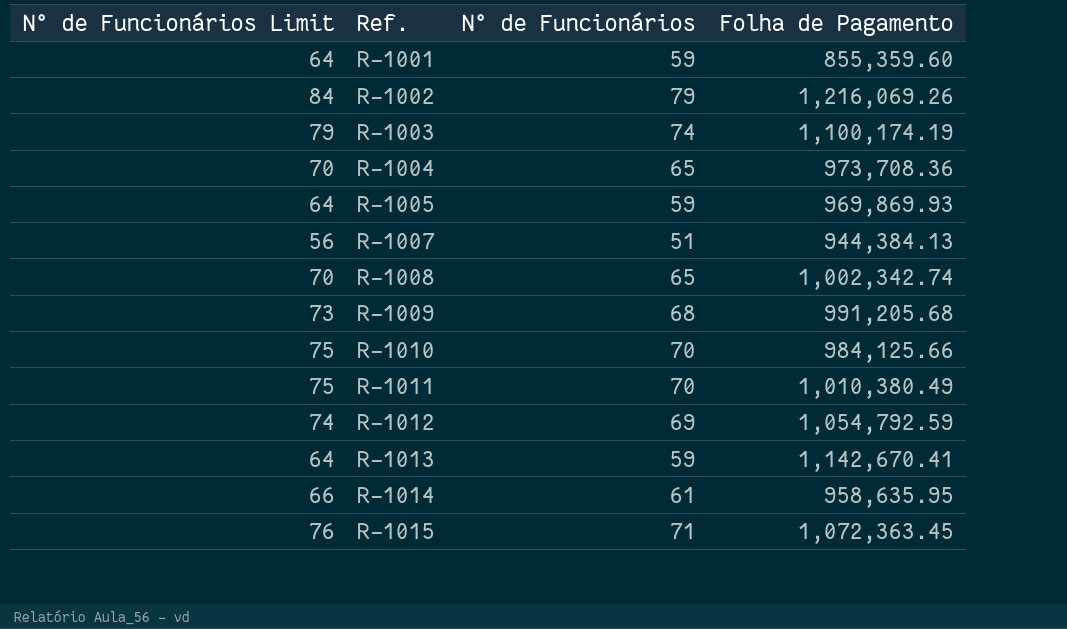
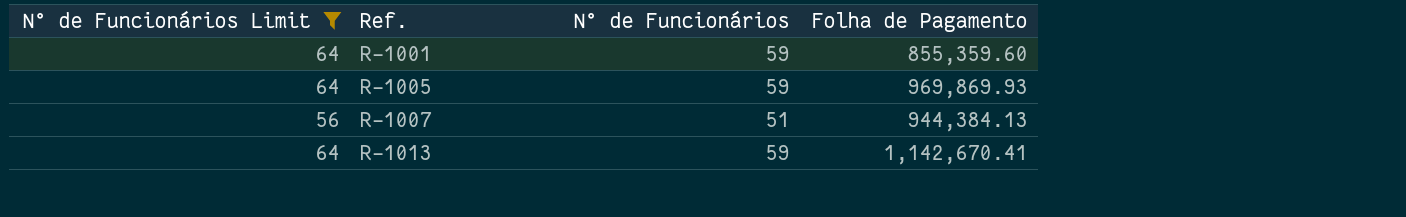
filter: none -> N° de Funcionários Limit <= 64

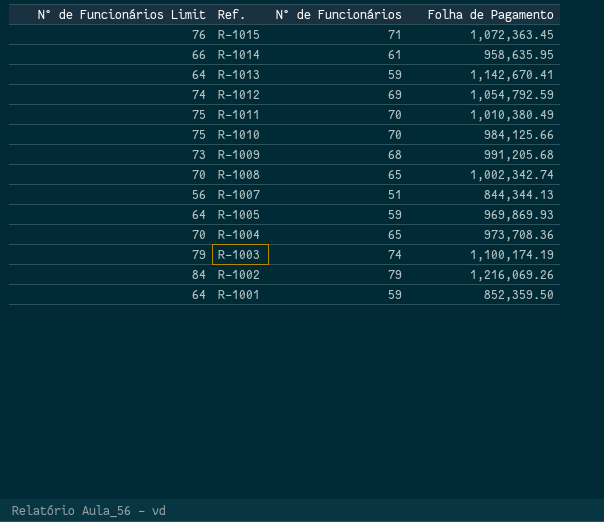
filter: N° de Funcionários Limit <= 64 -> none
row order: Ref. ascending -> Ref. descending
R-1007 | Folha de Pagamento: 944,384.13 -> 844,344.13
R-1001 | Folha de Pagamento: 855,359.60 -> 852,359.50

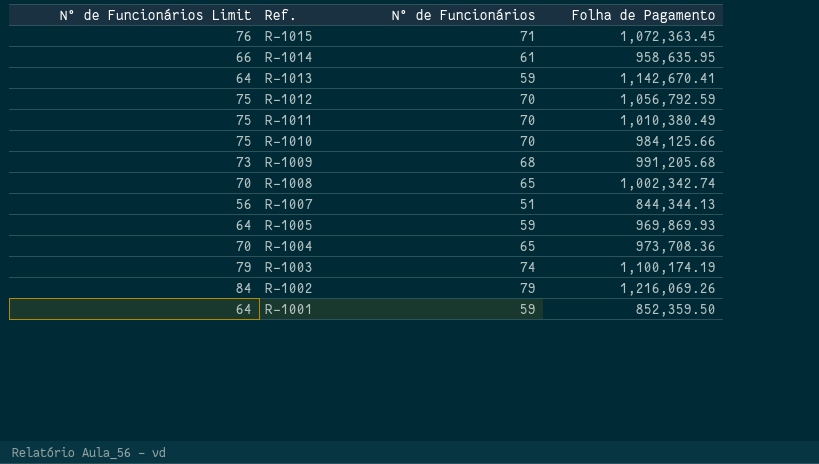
R-1012 | N° de Funcionários Limit: 74 -> 75
R-1012 | N° de Funcionários: 69 -> 70
R-1012 | Folha de Pagamento: 1,054,792.59 -> 1,056,792.59

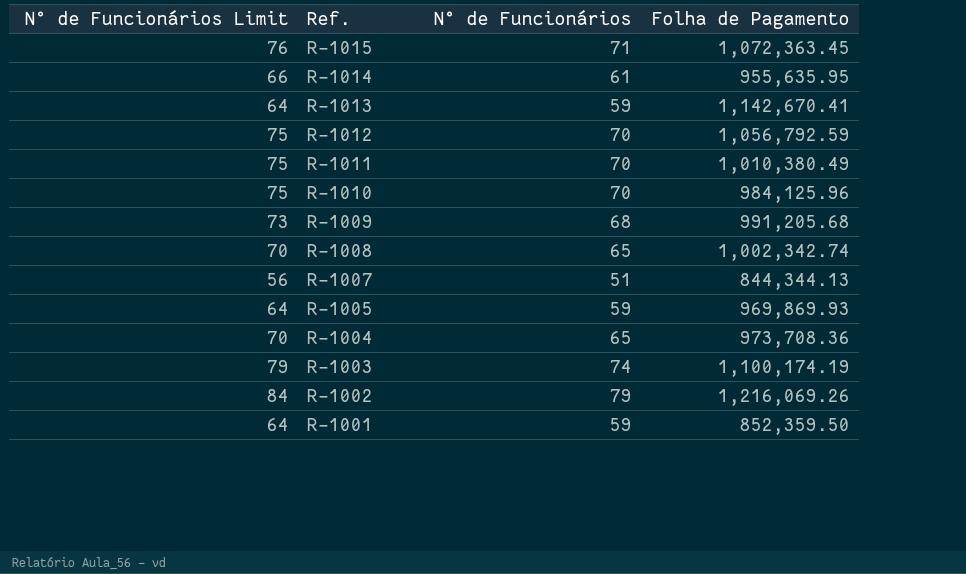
R-1014 | Folha de Pagamento: 958,635.95 -> 955,635.95
R-1010 | Folha de Pagamento: 984,125.66 -> 984,125.96

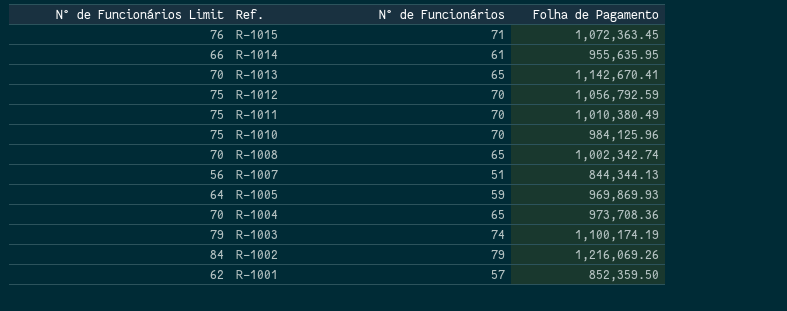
row R-1009: 73 | 68 | 991,205.68 -> none
R-1013 | N° de Funcionários Limit: 64 -> 70
R-1013 | N° de Funcionários: 59 -> 65
R-1001 | N° de Funcionários Limit: 64 -> 62
R-1001 | N° de Funcionários: 59 -> 57

